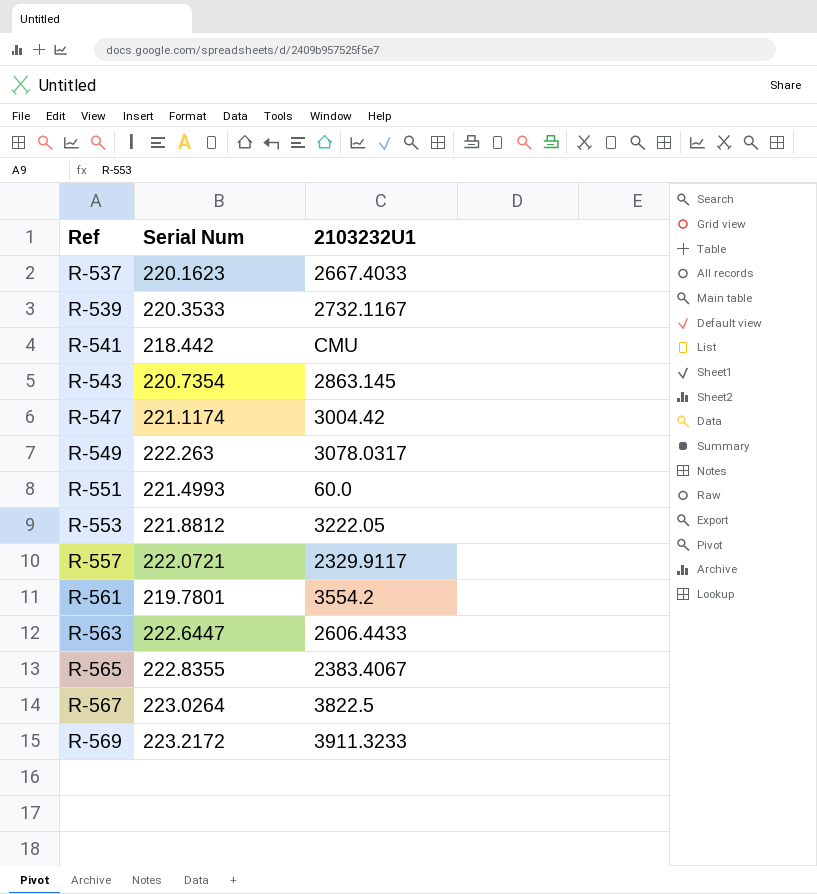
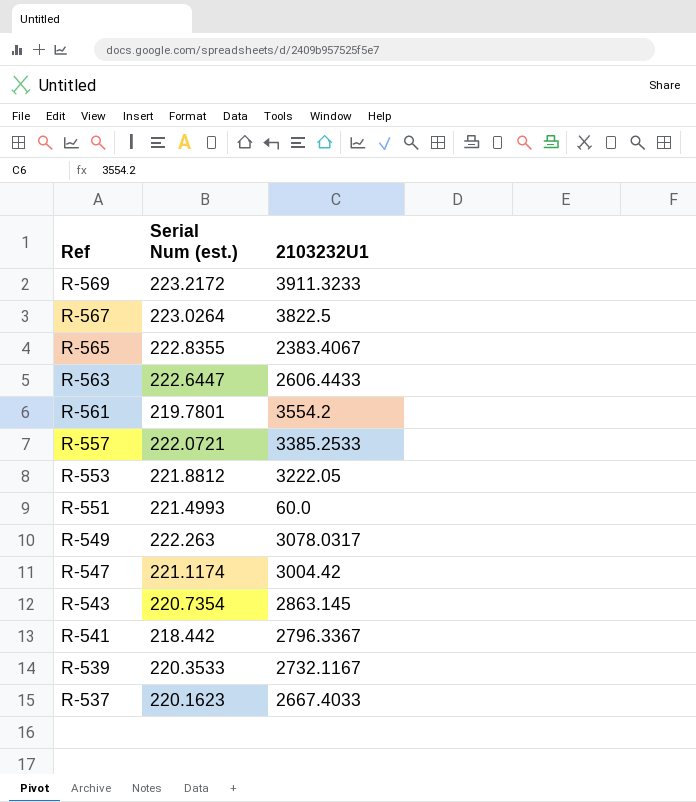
row order: Ref ascending -> Ref descending
column name: Serial Num -> Serial Num (est.)
R-557 | 2103232U1: 2329.9117 -> 3385.2533
R-541 | 2103232U1: CMU -> 2796.3367

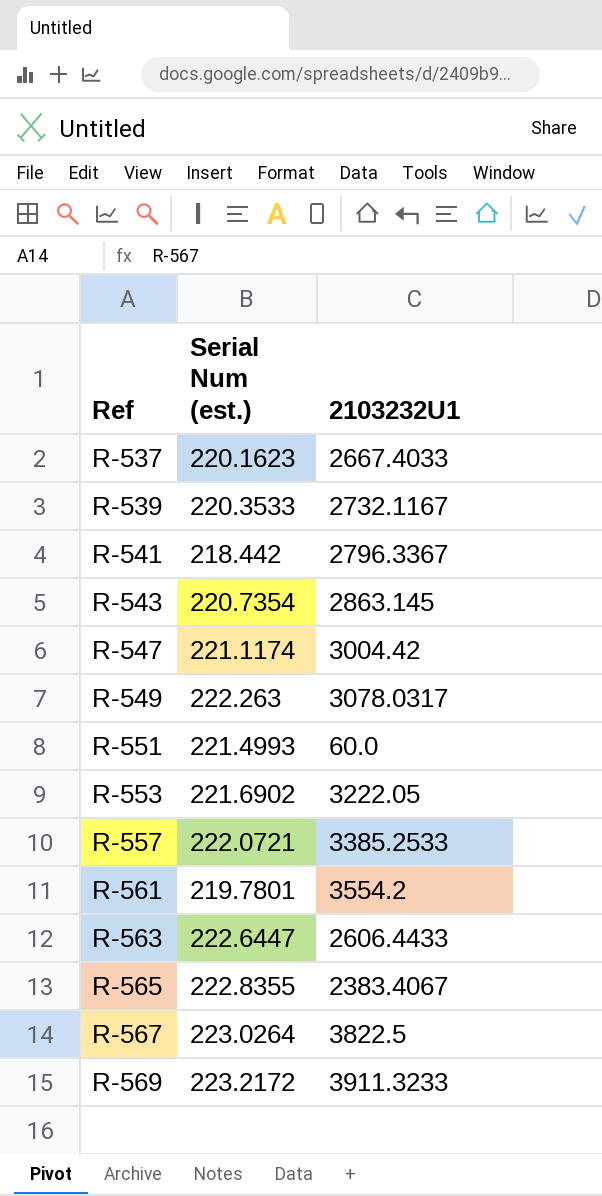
row order: Ref descending -> Ref ascending
R-553 | Serial Num (est.): 221.8812 -> 221.6902

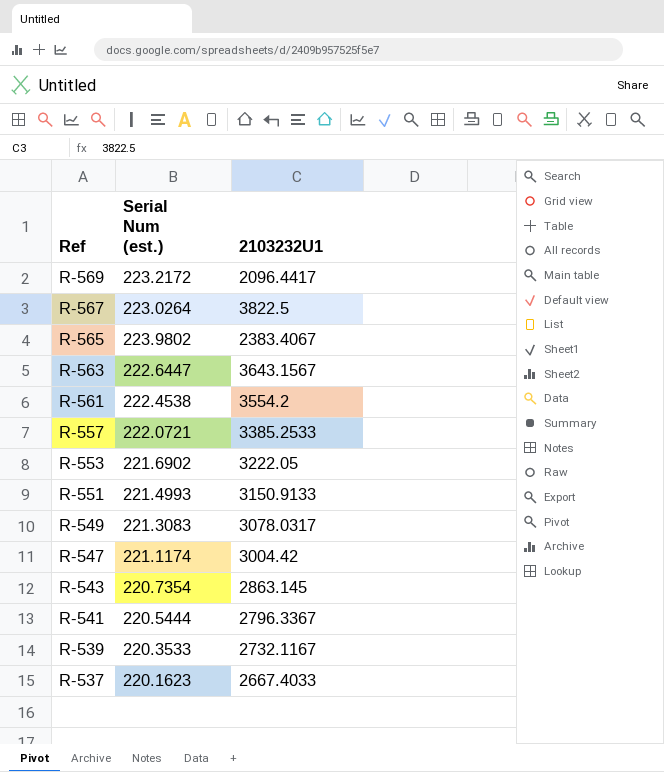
row order: Ref ascending -> Ref descending
R-569 | 2103232U1: 3911.3233 -> 2096.4417
R-565 | Serial Num (est.): 222.8355 -> 223.9802
R-563 | 2103232U1: 2606.4433 -> 3643.1567
R-561 | Serial Num (est.): 219.7801 -> 222.4538
R-551 | 2103232U1: 60.0 -> 3150.9133
R-549 | Serial Num (est.): 222.263 -> 221.3083
R-541 | Serial Num (est.): 218.442 -> 220.5444

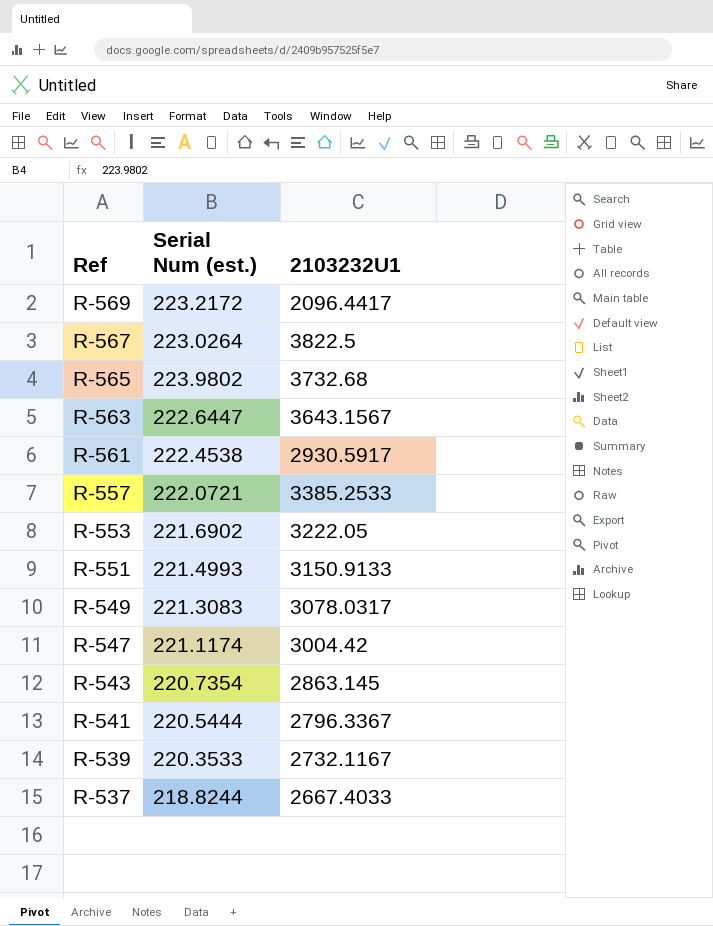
R-565 | 2103232U1: 2383.4067 -> 3732.68
R-561 | 2103232U1: 3554.2 -> 2930.5917
R-537 | Serial Num (est.): 220.1623 -> 218.8244

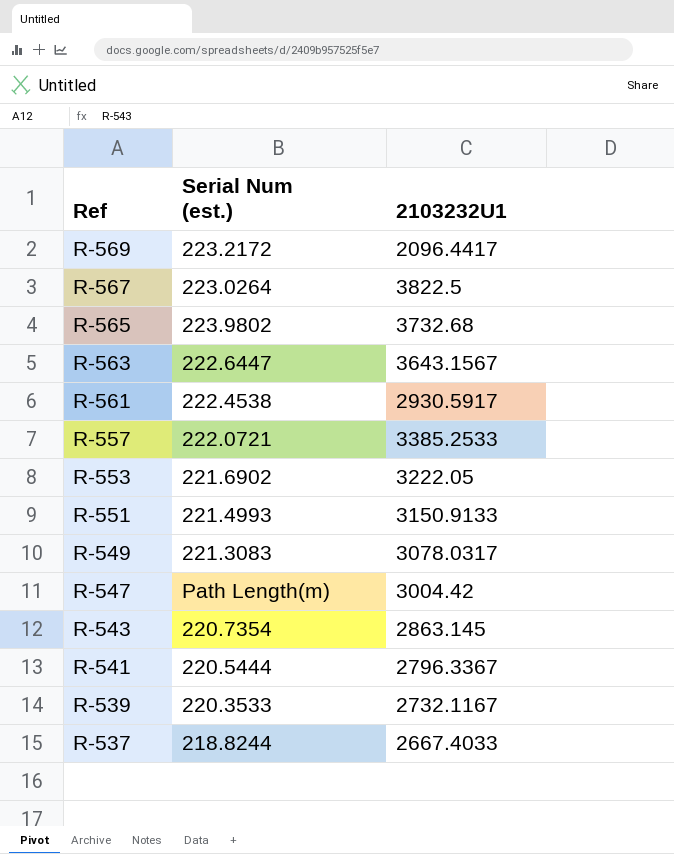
R-547 | Serial Num (est.): 221.1174 -> Path Length(m)

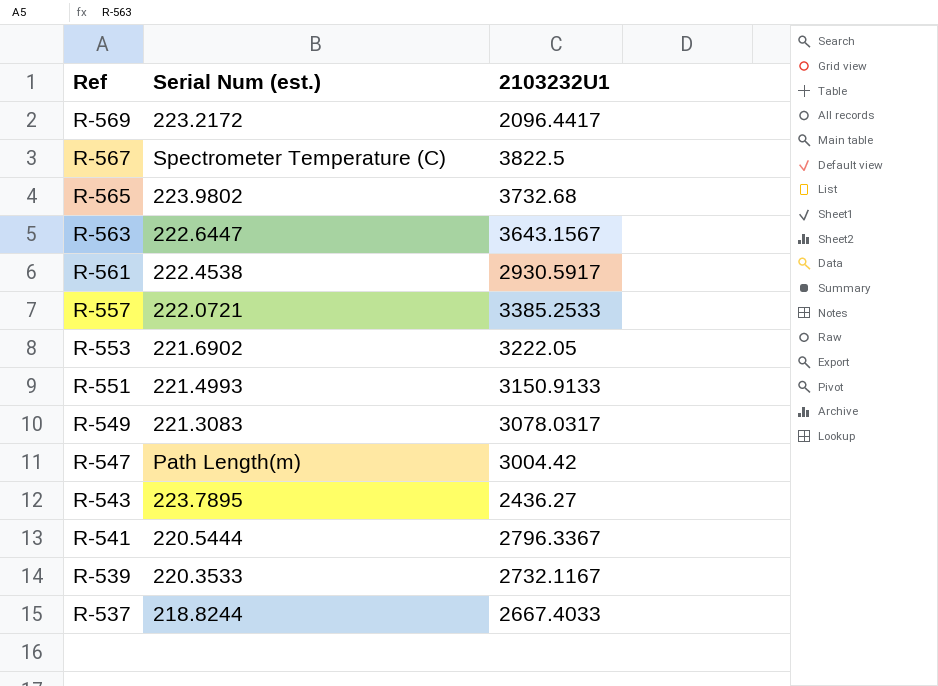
R-567 | Serial Num (est.): 223.0264 -> Spectrometer Temperature (C)
R-543 | Serial Num (est.): 220.7354 -> 223.7895
R-543 | 2103232U1: 2863.145 -> 2436.27

